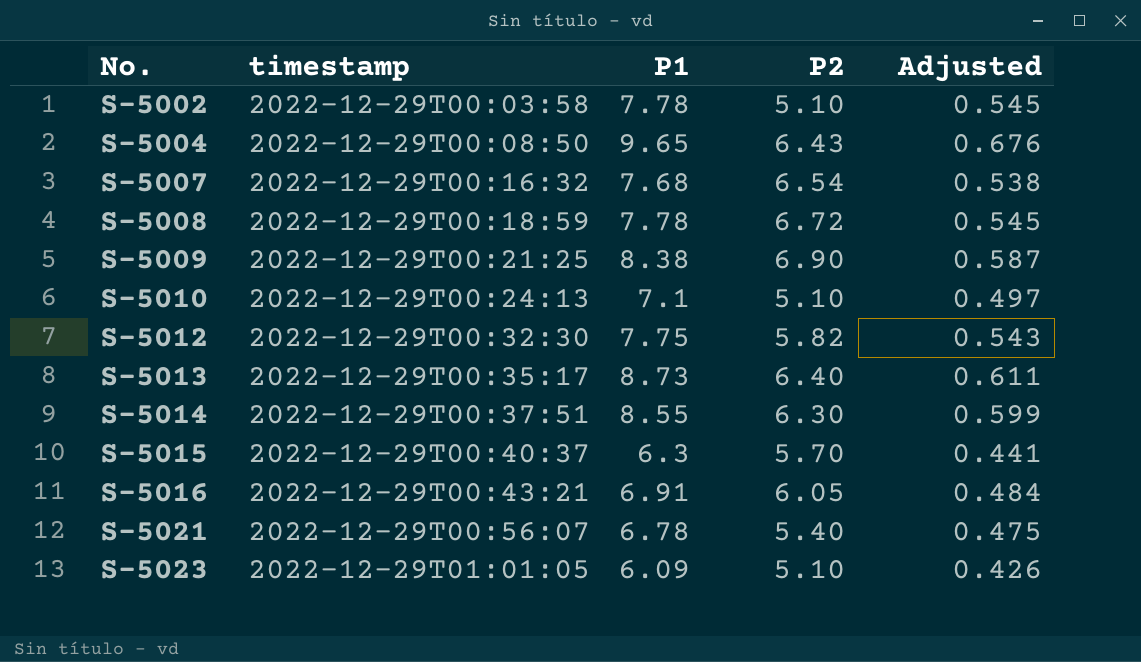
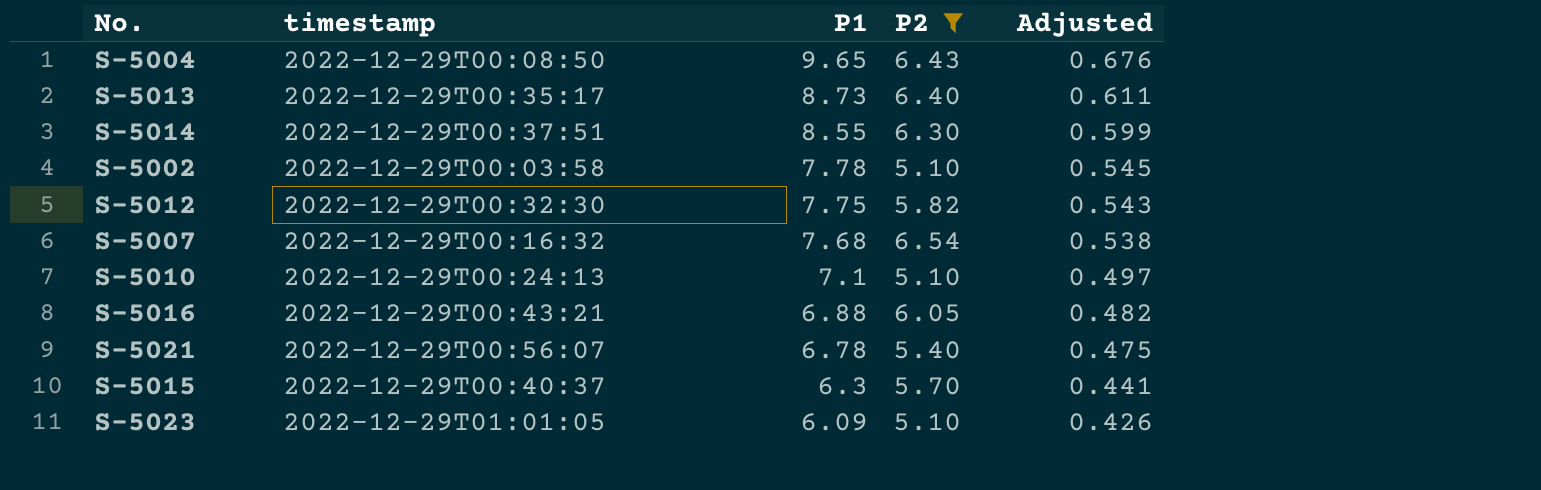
filter: none -> P2 <= 6.54
row order: No. ascending -> P1 descending
S-5016 | P1: 6.91 -> 6.88
S-5016 | Adjusted: 0.484 -> 0.482

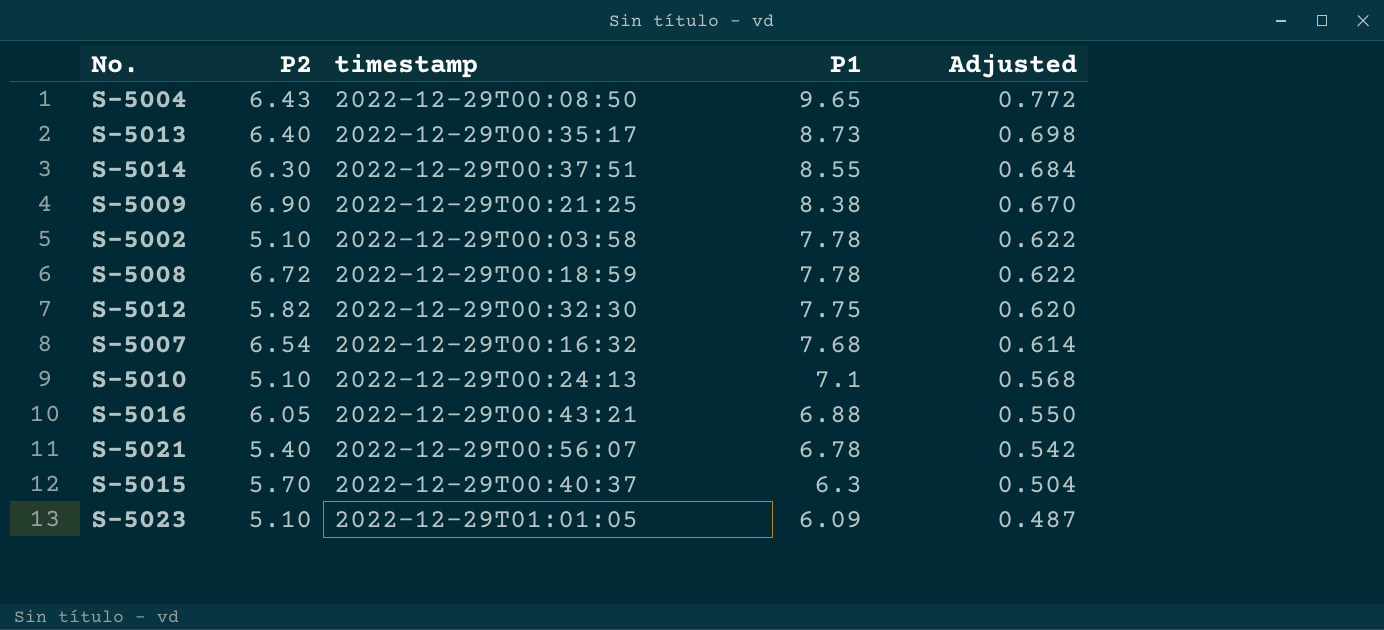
filter: P2 <= 6.54 -> none
column P2 | position: 4 -> 2
column Adjusted | formula: [P1] * 0.07 -> [P1] * 0.08

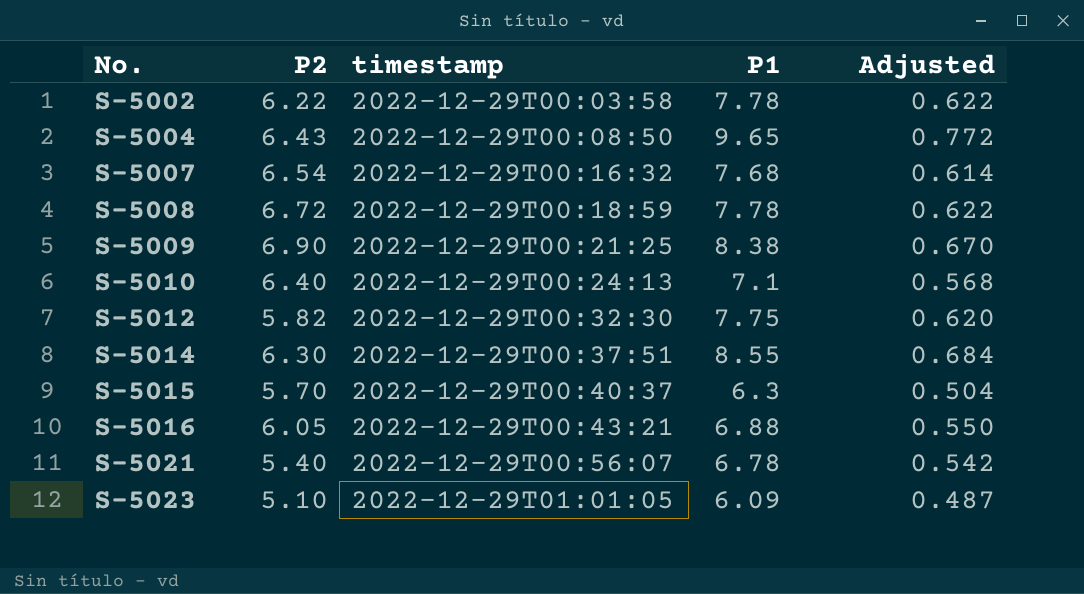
row order: P1 descending -> No. ascending
row S-5013: 6.40 | 2022-12-29T00:35:17 | 8.73 | 0.698 -> none
S-5002 | P2: 5.10 -> 6.22
S-5010 | P2: 5.10 -> 6.40

